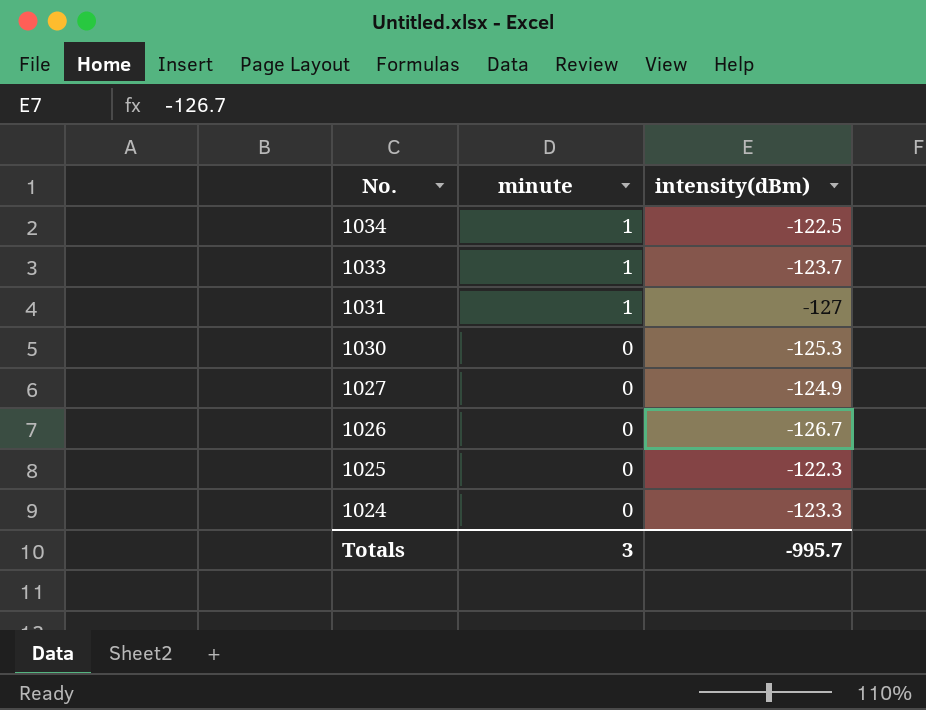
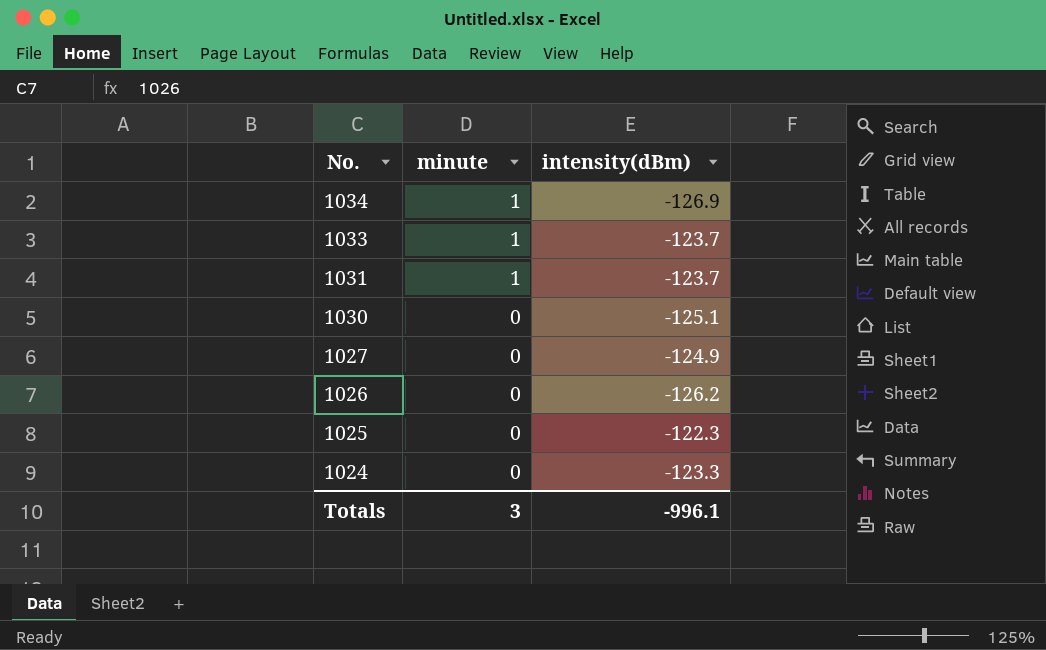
1034 | intensity(dBm): -122.5 -> -126.9
1031 | intensity(dBm): -127 -> -123.7
1030 | intensity(dBm): -125.3 -> -125.1
1026 | intensity(dBm): -126.7 -> -126.2
Totals | intensity(dBm): -995.7 -> -996.1

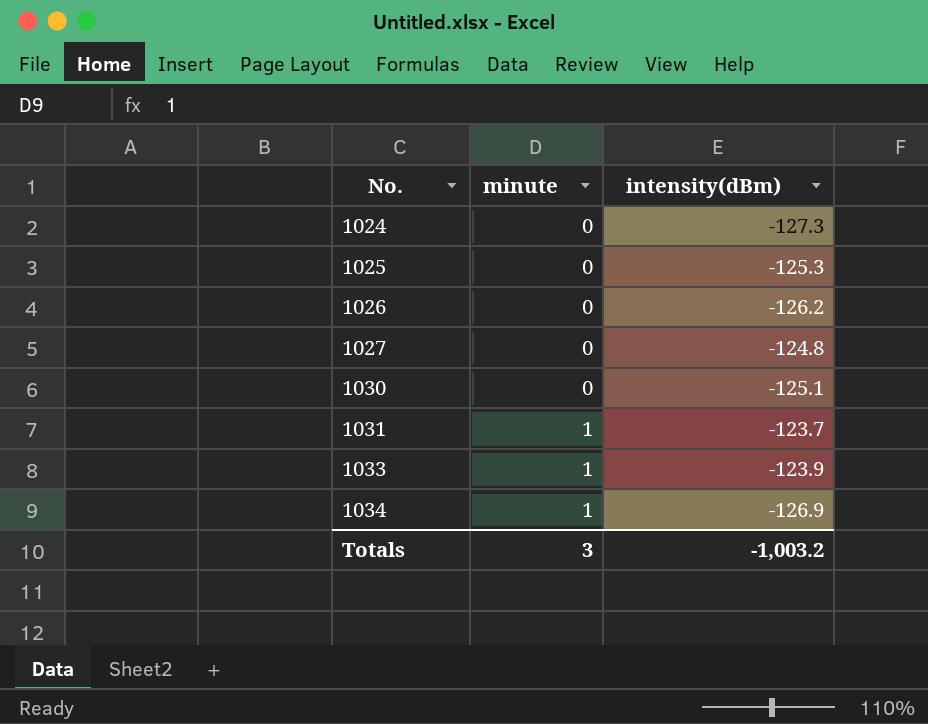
row order: No. descending -> No. ascending
1024 | intensity(dBm): -123.3 -> -127.3
1025 | intensity(dBm): -122.3 -> -125.3
1027 | intensity(dBm): -124.9 -> -124.8
1033 | intensity(dBm): -123.7 -> -123.9
Totals | intensity(dBm): -996.1 -> -1,003.2

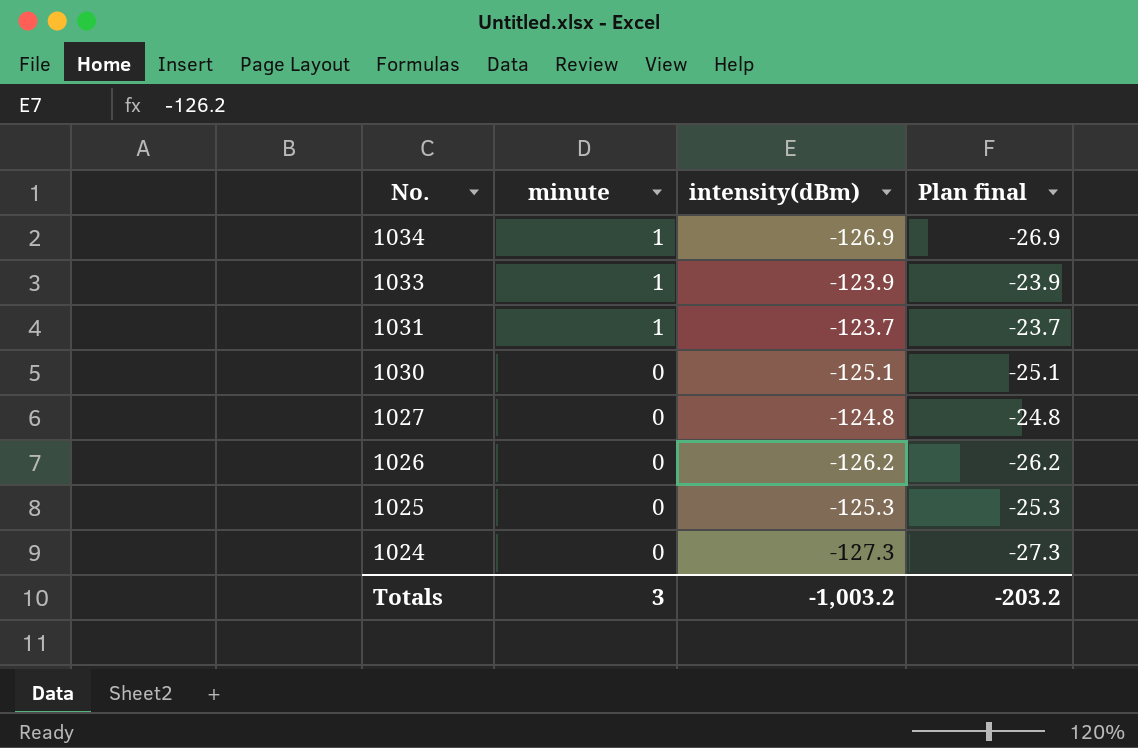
row order: No. ascending -> No. descending
column Plan final | formula: none -> [intensity(dBm)] + 100

